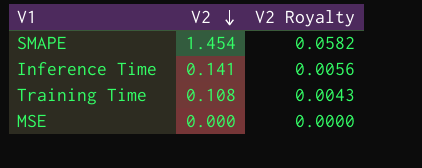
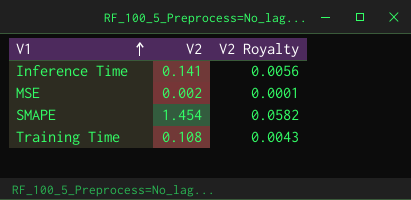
row order: V2 descending -> V1 ascending
MSE | V2: 0.000 -> 0.002
MSE | V2 Royalty: 0.0000 -> 0.0001

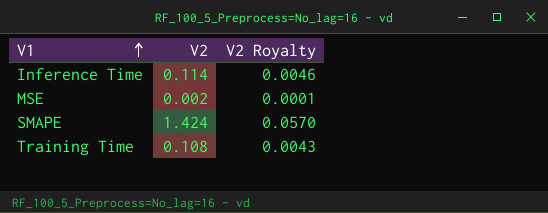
Inference Time | V2: 0.141 -> 0.114
Inference Time | V2 Royalty: 0.0056 -> 0.0046
SMAPE | V2: 1.454 -> 1.424
SMAPE | V2 Royalty: 0.0582 -> 0.0570

